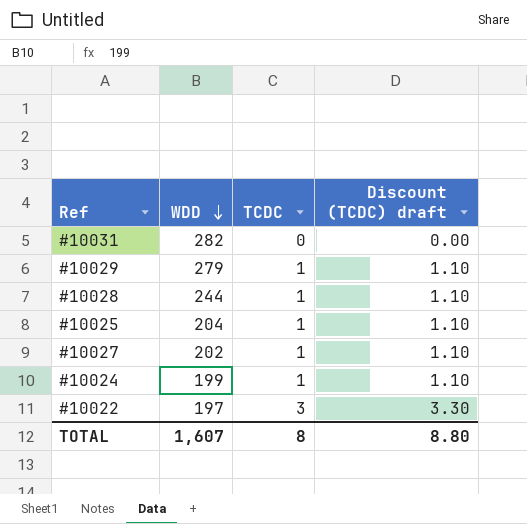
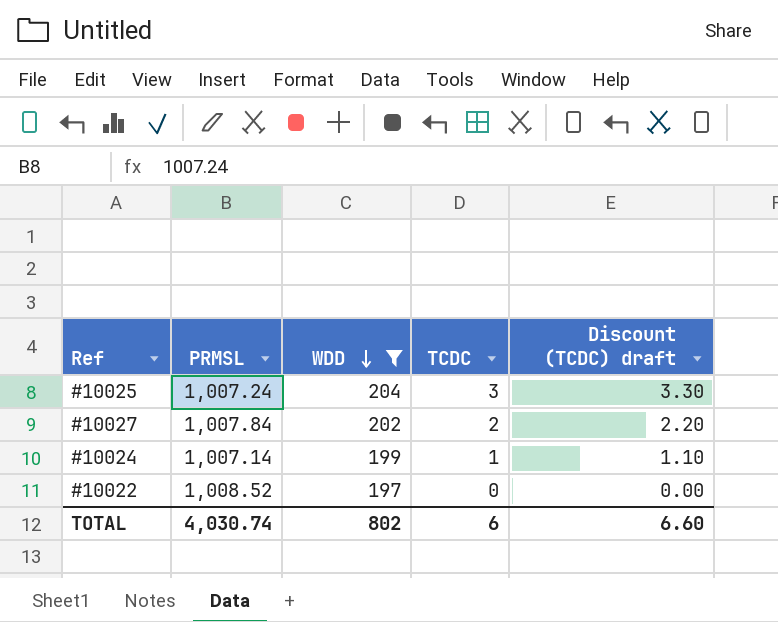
filter: none -> WDD <= 204
column PRMSL | position: none -> 2
#10025 | TCDC: 1 -> 3
#10025 | Discount (TCDC) draft: 1.10 -> 3.30
#10027 | TCDC: 1 -> 2
#10027 | Discount (TCDC) draft: 1.10 -> 2.20
#10022 | TCDC: 3 -> 0
#10022 | Discount (TCDC) draft: 3.30 -> 0.00
TOTAL | WDD: 1,607 -> 802
TOTAL | TCDC: 8 -> 6
TOTAL | Discount (TCDC) draft: 8.80 -> 6.60

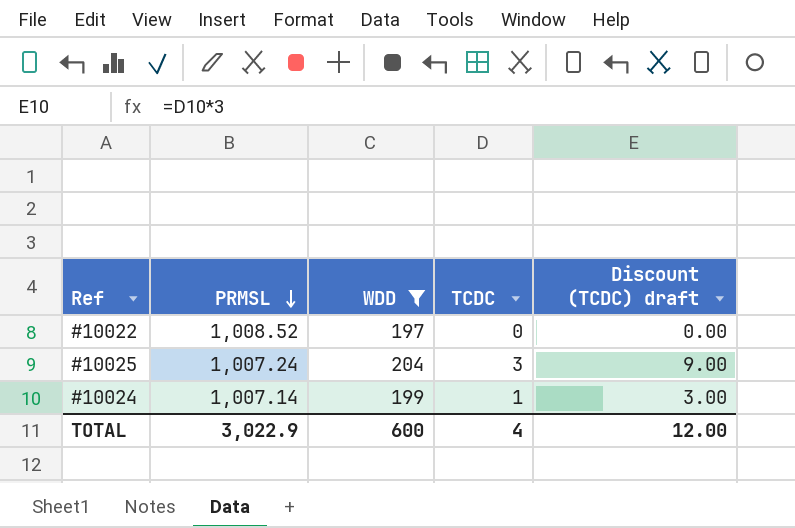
row order: WDD descending -> PRMSL descending
column Discount (TCDC) draft | formula: [TCDC] * 1.1 -> [TCDC] * 3
row #10027: 1,007.84 | 202 | 2 | 2.20 -> none
TOTAL | PRMSL: 4,030.74 -> 3,022.9
TOTAL | WDD: 802 -> 600
TOTAL | TCDC: 6 -> 4
TOTAL | Discount (TCDC) draft: 6.60 -> 12.00

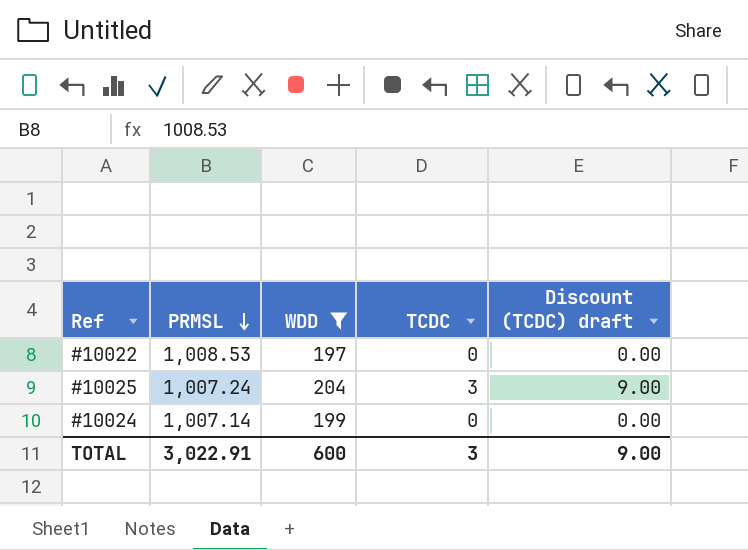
#10022 | PRMSL: 1,008.52 -> 1,008.53
#10024 | TCDC: 1 -> 0
#10024 | Discount (TCDC) draft: 3.00 -> 0.00
TOTAL | PRMSL: 3,022.9 -> 3,022.91
TOTAL | TCDC: 4 -> 3
TOTAL | Discount (TCDC) draft: 12.00 -> 9.00

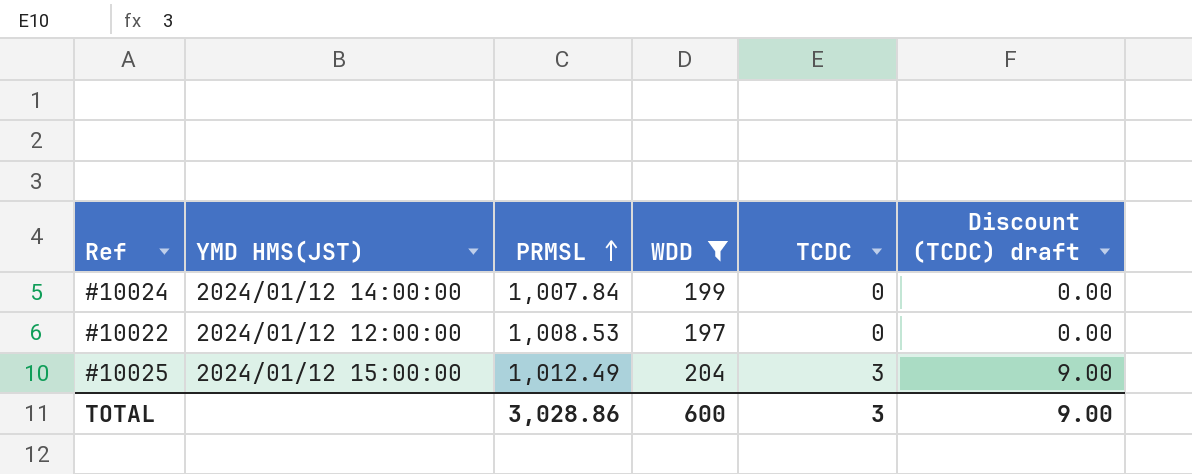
row order: PRMSL descending -> PRMSL ascending
column YMD HMS(JST) | position: none -> 2
#10024 | PRMSL: 1,007.14 -> 1,007.84
#10025 | PRMSL: 1,007.24 -> 1,012.49
TOTAL | PRMSL: 3,022.91 -> 3,028.86

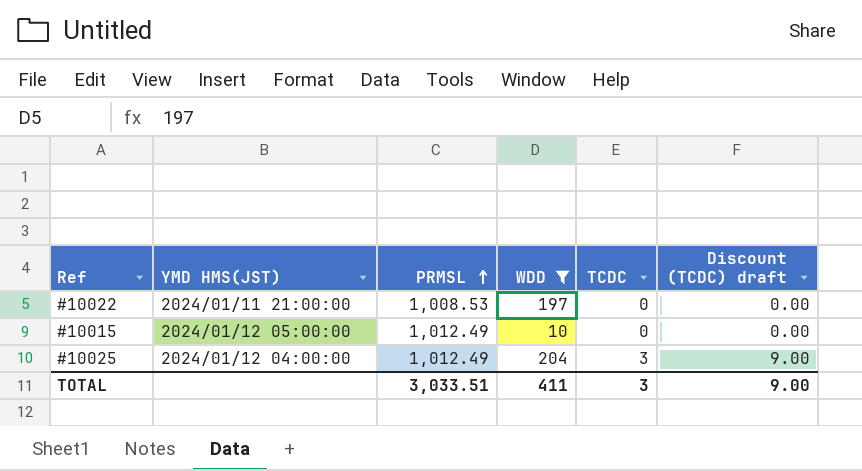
row #10024: 2024/01/12 14:00:00 | 1,007.84 | 199 | 0 | 0.00 -> none
#10022 | YMD HMS(JST): 2024/01/12 12:00:00 -> 2024/01/11 21:00:00
row #10015: none -> 2024/01/12 05:00:00 | 1,012.49 | 10 | 0 | 0.00
#10025 | YMD HMS(JST): 2024/01/12 15:00:00 -> 2024/01/12 04:00:00
TOTAL | PRMSL: 3,028.86 -> 3,033.51
TOTAL | WDD: 600 -> 411

